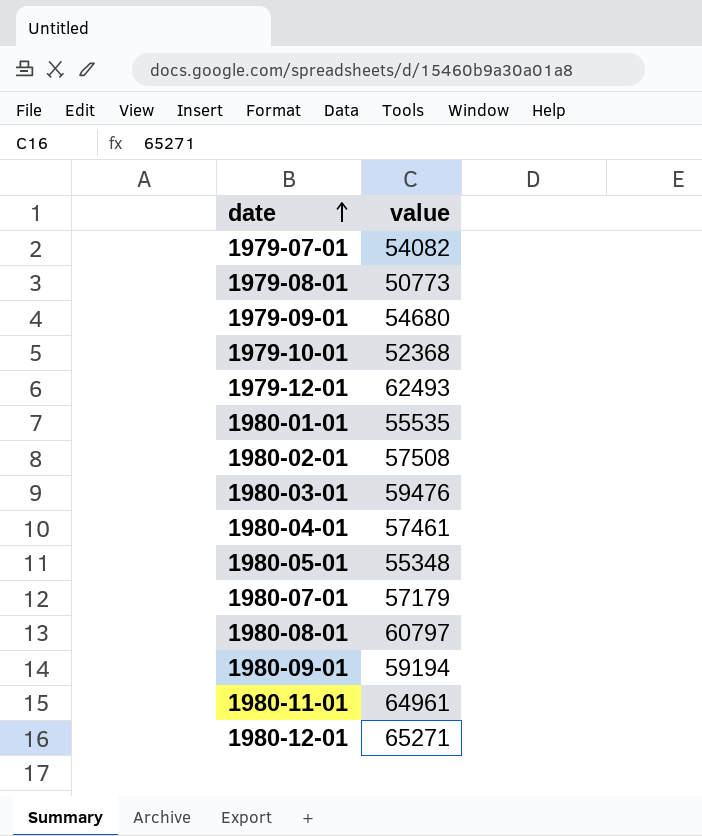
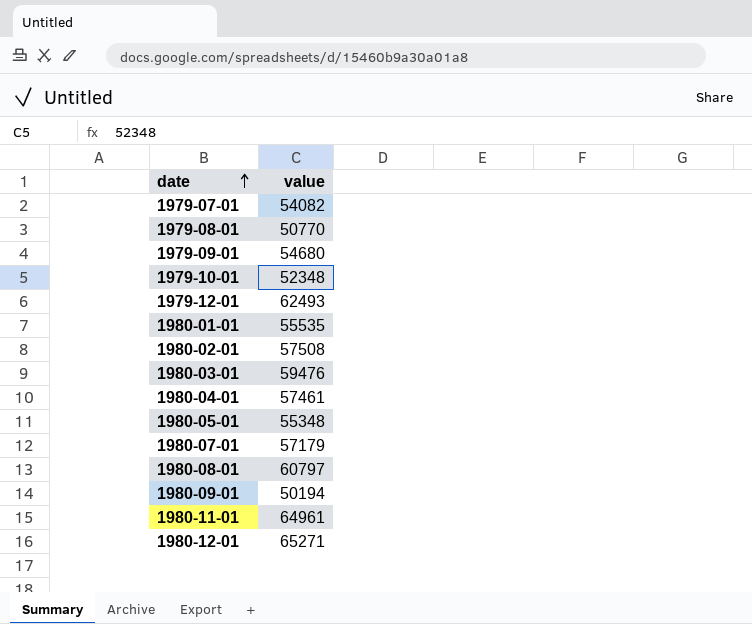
1979-08-01 | value: 50773 -> 50770
1979-10-01 | value: 52368 -> 52348
1980-09-01 | value: 59194 -> 50194

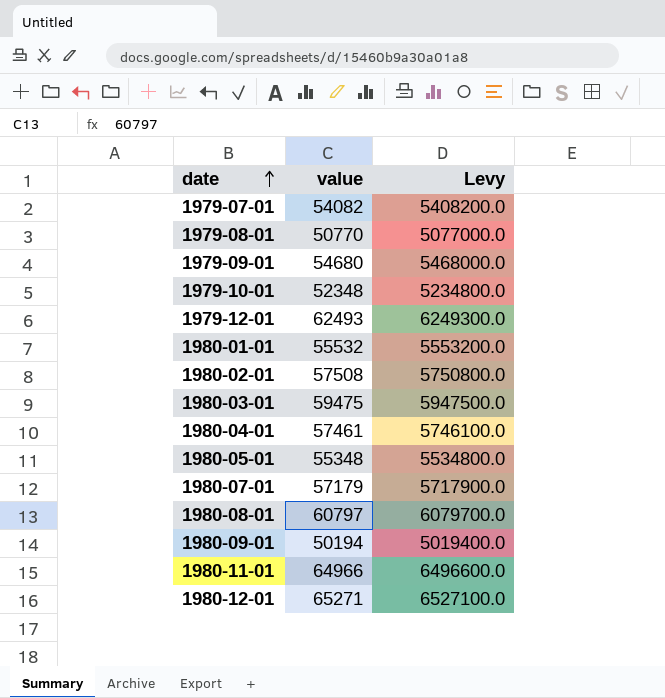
column Levy | formula: none -> [value] * 100
1980-01-01 | value: 55535 -> 55532
1980-03-01 | value: 59476 -> 59475
1980-11-01 | value: 64961 -> 64966

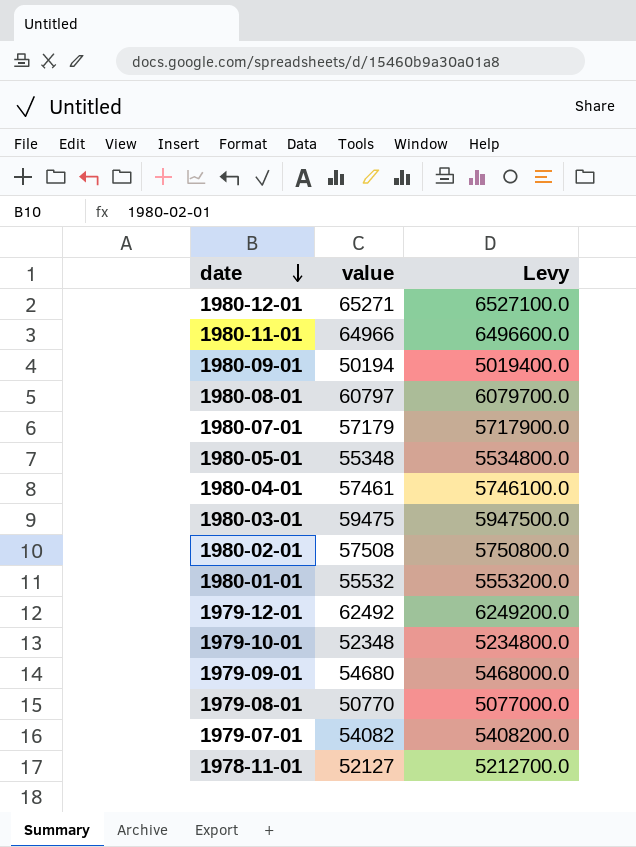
row order: date ascending -> date descending
1979-12-01 | value: 62493 -> 62492
1979-12-01 | Levy: 6249300.0 -> 6249200.0
row 1978-11-01: none -> 52127 | 5212700.0

